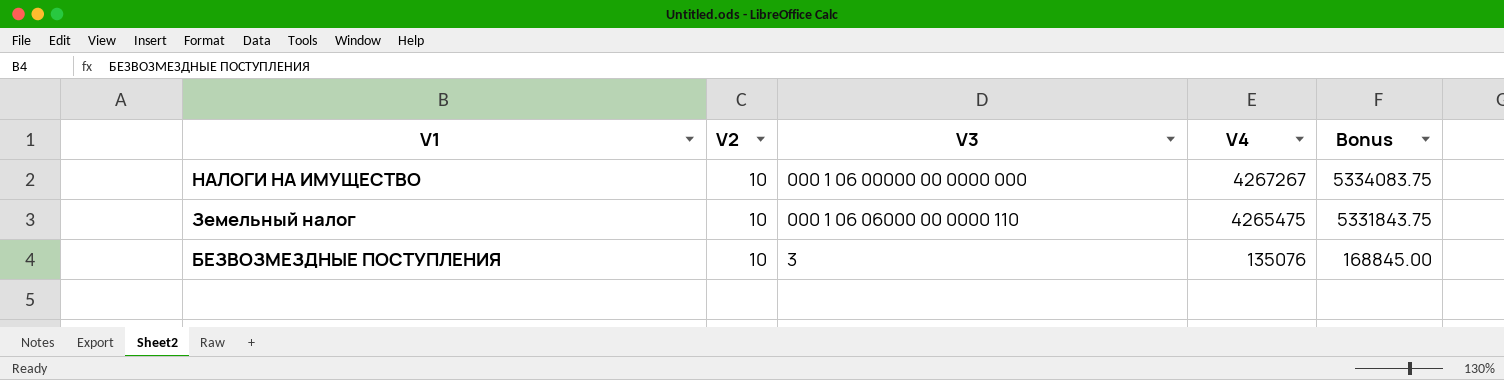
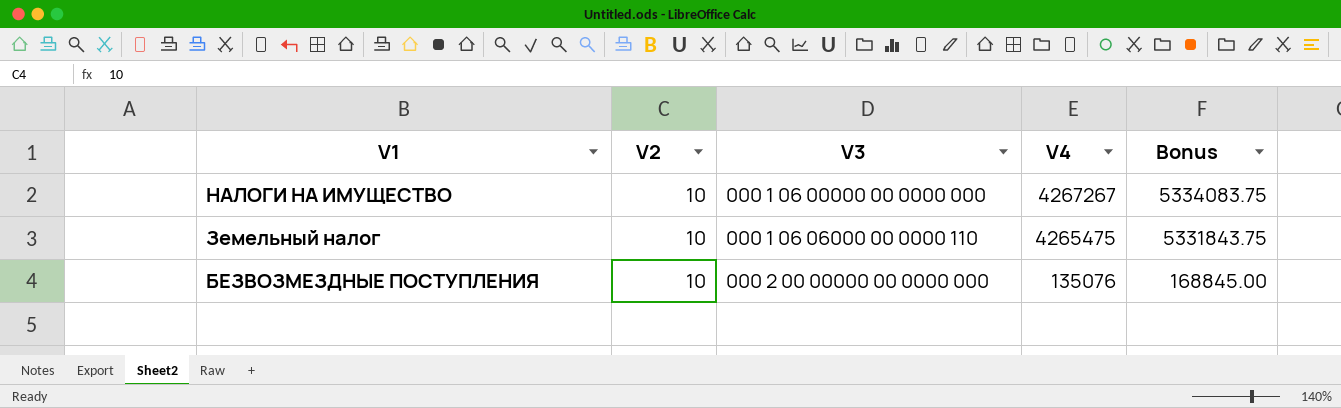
БЕЗВОЗМЕЗДНЫЕ ПОСТУПЛЕНИЯ | V3: 3 -> 000 2 00 00000 00 0000 000

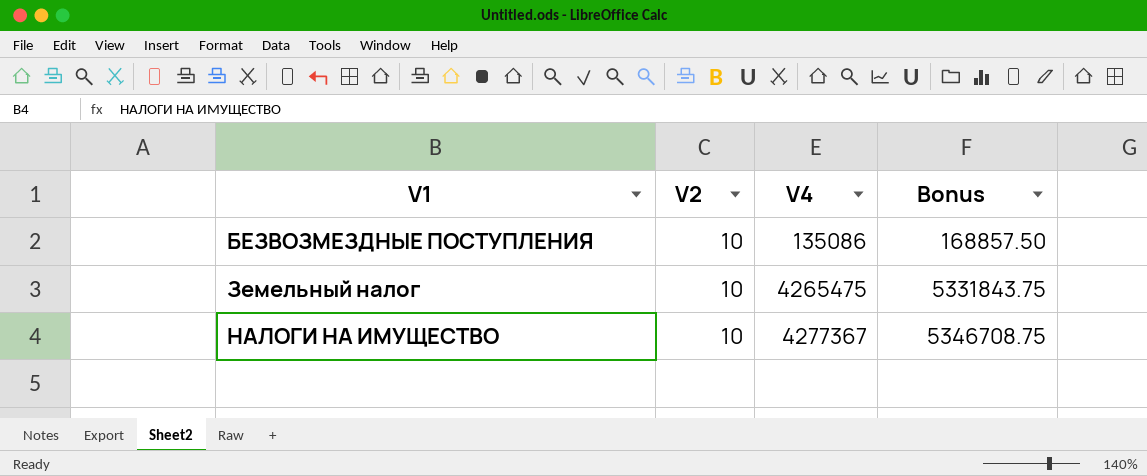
row order: V1 descending -> V1 ascending
column V3 | position: 3 -> none
БЕЗВОЗМЕЗДНЫЕ ПОСТУПЛЕНИЯ | V4: 135076 -> 135086
БЕЗВОЗМЕЗДНЫЕ ПОСТУПЛЕНИЯ | Bonus: 168845.00 -> 168857.50
НАЛОГИ НА ИМУЩЕСТВО | V4: 4267267 -> 4277367
НАЛОГИ НА ИМУЩЕСТВО | Bonus: 5334083.75 -> 5346708.75

